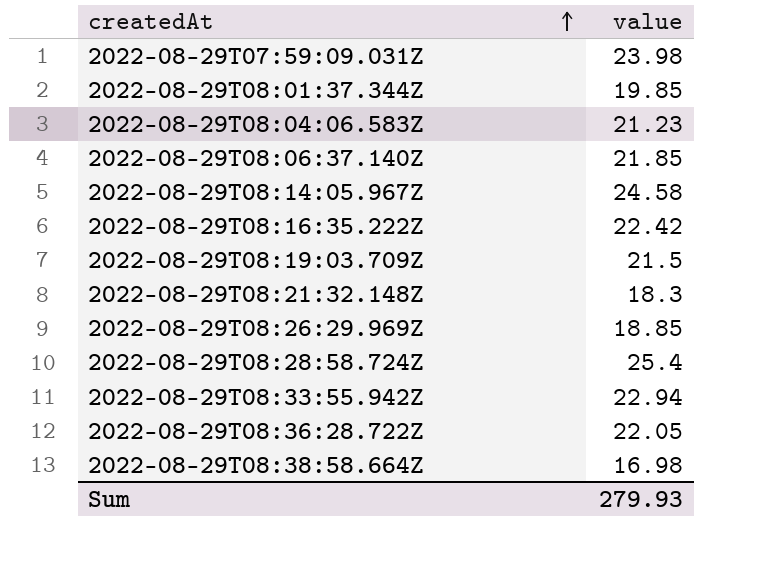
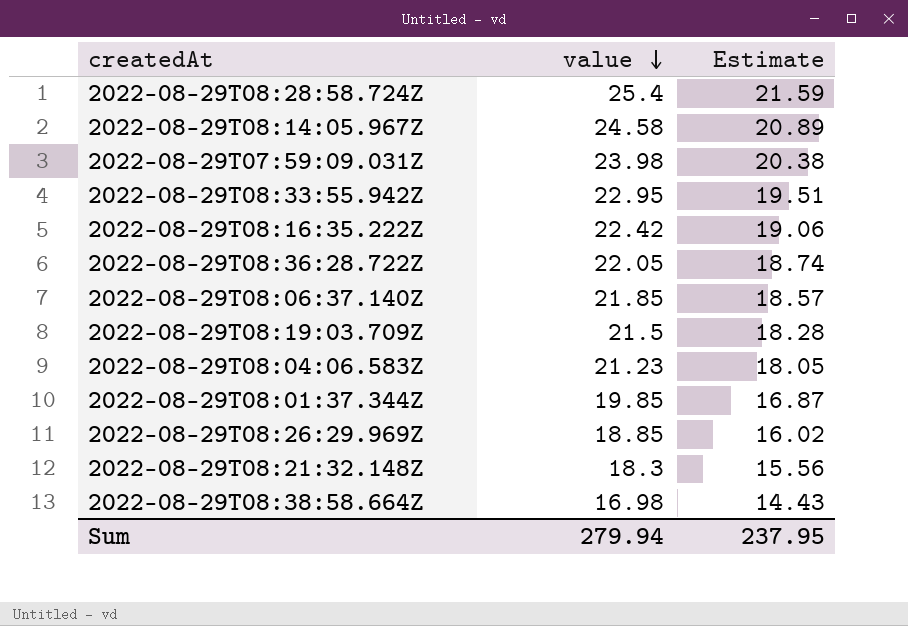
row order: createdAt ascending -> value descending
column Estimate | formula: none -> [value] * 0.85
2022-08-29T08:33:55.942Z | value: 22.94 -> 22.95
Sum | value: 279.93 -> 279.94

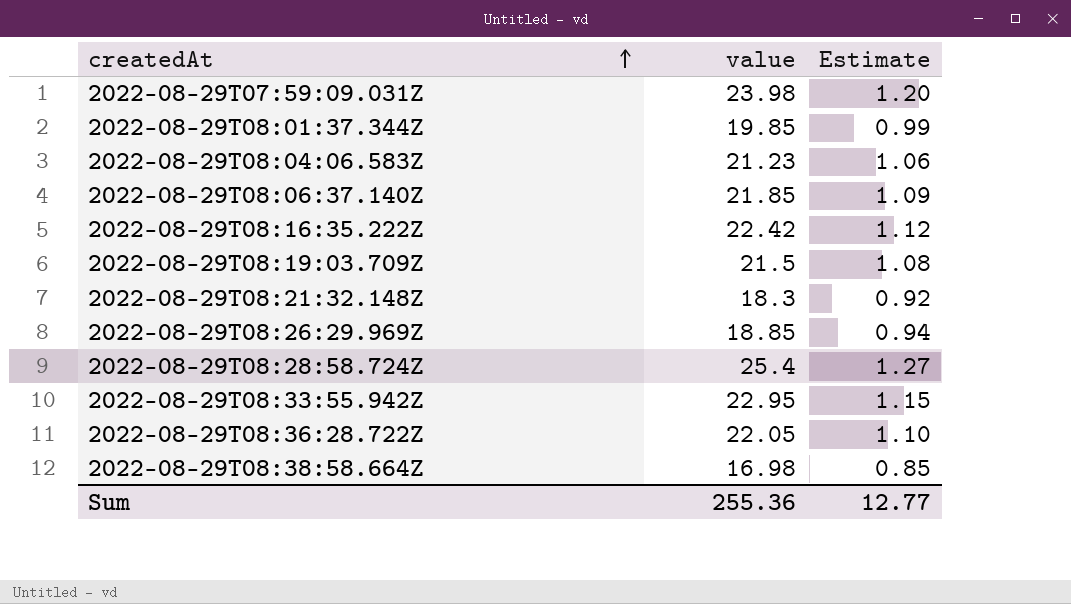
row order: value descending -> createdAt ascending
column Estimate | formula: [value] * 0.85 -> [value] * 0.05
row 2022-08-29T08:14:05.967Z: 24.58 | 20.89 -> none
Sum | value: 279.94 -> 255.36
Sum | Estimate: 237.95 -> 12.77

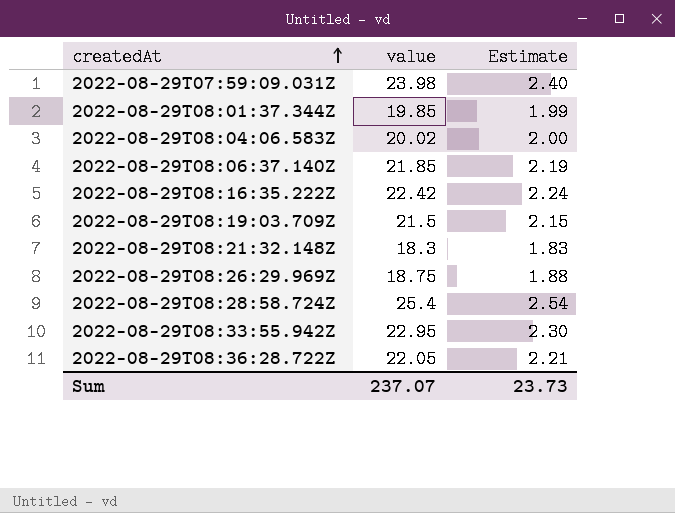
column Estimate | formula: [value] * 0.05 -> [value] * 0.1
row 2022-08-29T08:38:58.664Z: 16.98 | 0.85 -> none
2022-08-29T08:04:06.583Z | value: 21.23 -> 20.02
2022-08-29T08:26:29.969Z | value: 18.85 -> 18.75
Sum | value: 255.36 -> 237.07
Sum | Estimate: 12.77 -> 23.73

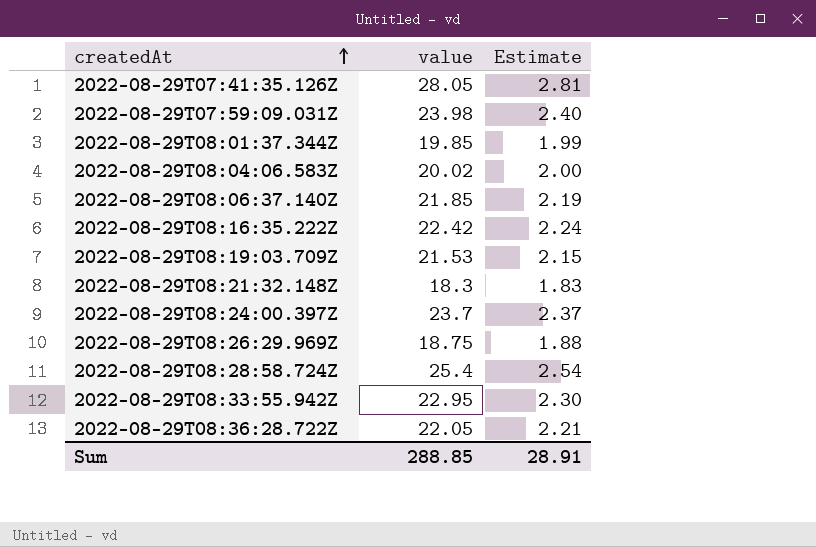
row 2022-08-29T07:41:35.126Z: none -> 28.05 | 2.81
2022-08-29T08:19:03.709Z | value: 21.5 -> 21.53
row 2022-08-29T08:24:00.397Z: none -> 23.7 | 2.37
Sum | value: 237.07 -> 288.85
Sum | Estimate: 23.73 -> 28.91

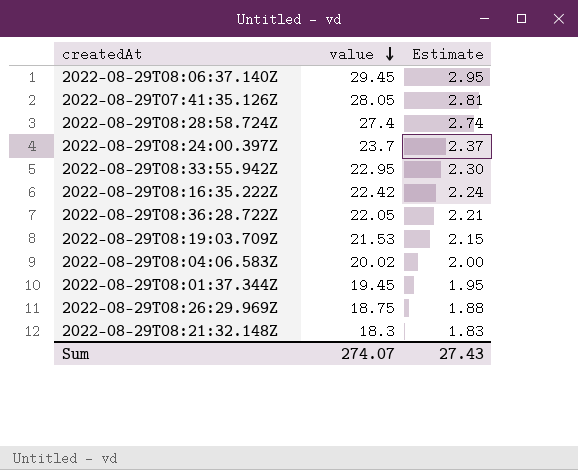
row order: createdAt ascending -> value descending
row 2022-08-29T07:59:09.031Z: 23.98 | 2.40 -> none
2022-08-29T08:06:37.140Z | value: 21.85 -> 29.45
2022-08-29T08:06:37.140Z | Estimate: 2.19 -> 2.95
2022-08-29T08:28:58.724Z | value: 25.4 -> 27.4
2022-08-29T08:28:58.724Z | Estimate: 2.54 -> 2.74
2022-08-29T08:01:37.344Z | value: 19.85 -> 19.45
2022-08-29T08:01:37.344Z | Estimate: 1.99 -> 1.95
Sum | value: 288.85 -> 274.07
Sum | Estimate: 28.91 -> 27.43

